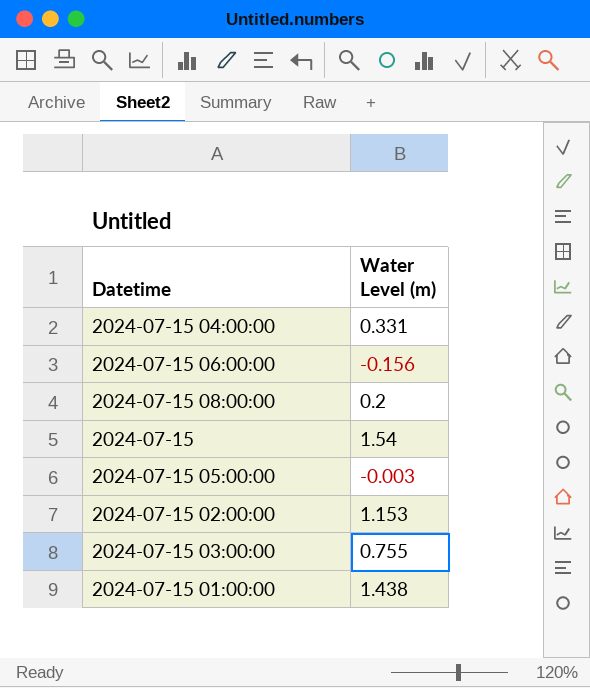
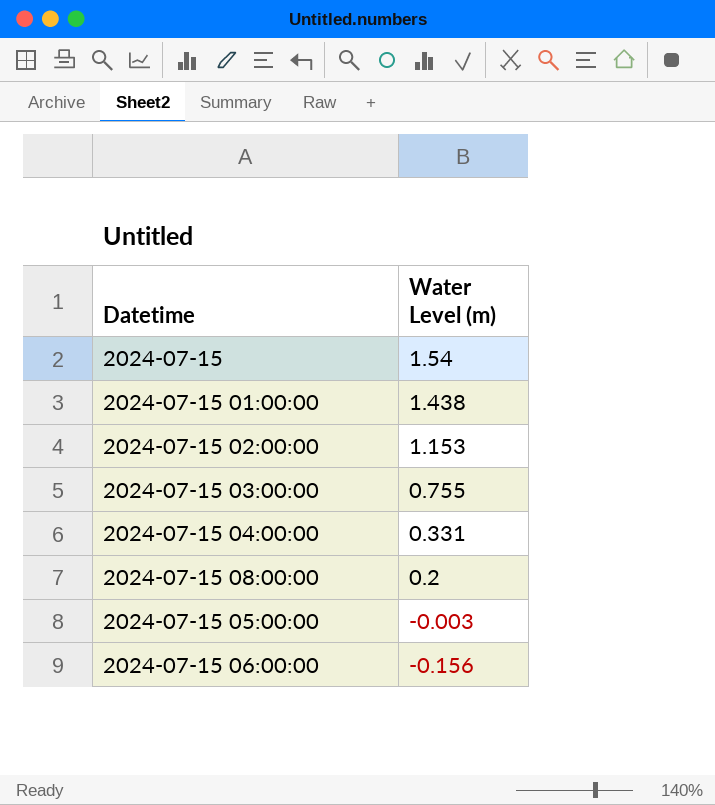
row order: none -> Water Level (m) descending

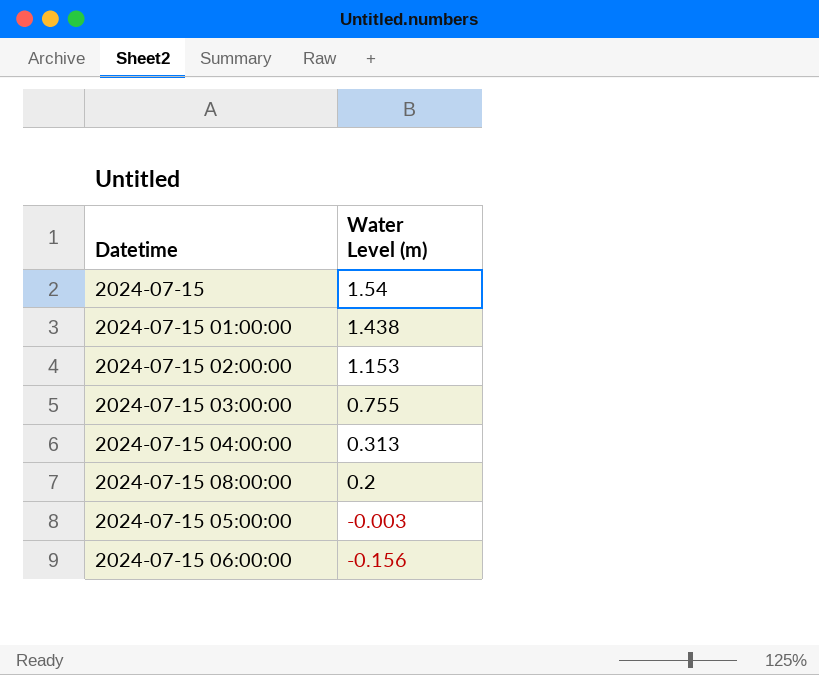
2024-07-15 04:00:00 | Water Level (m): 0.331 -> 0.313

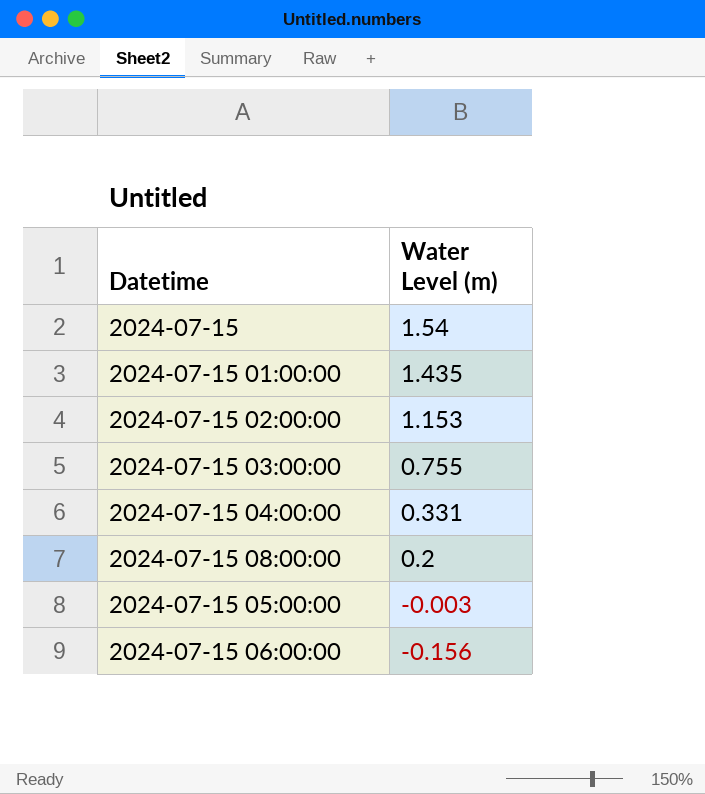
2024-07-15 01:00:00 | Water Level (m): 1.438 -> 1.435
2024-07-15 04:00:00 | Water Level (m): 0.313 -> 0.331

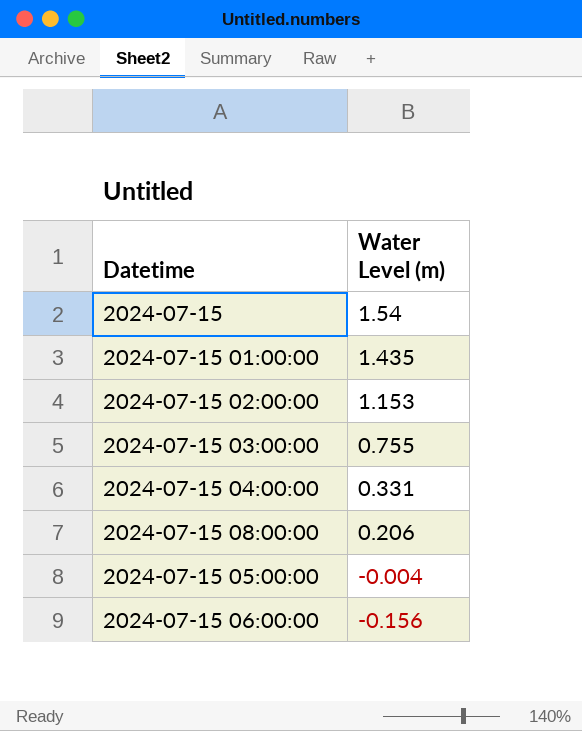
2024-07-15 08:00:00 | Water Level (m): 0.2 -> 0.206
2024-07-15 05:00:00 | Water Level (m): -0.003 -> -0.004

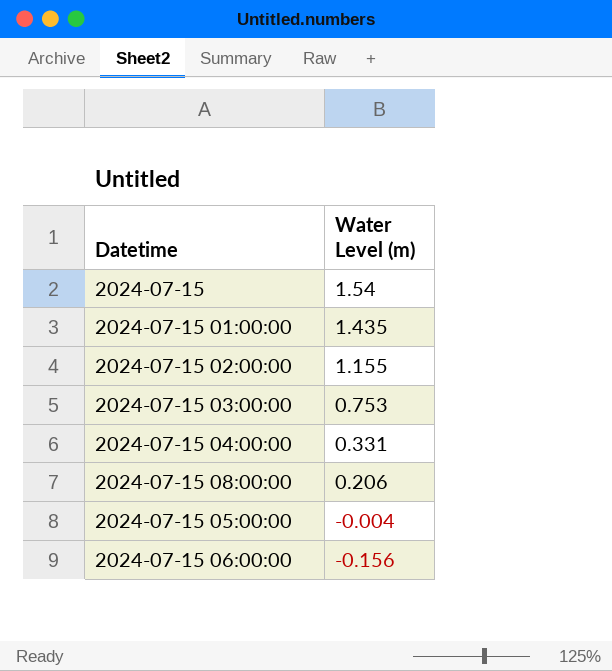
2024-07-15 02:00:00 | Water Level (m): 1.153 -> 1.155
2024-07-15 03:00:00 | Water Level (m): 0.755 -> 0.753

